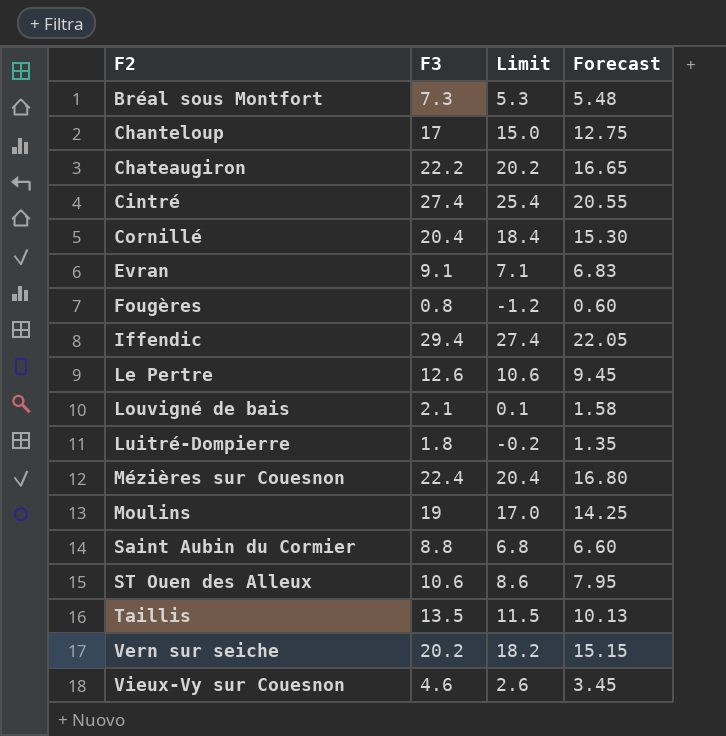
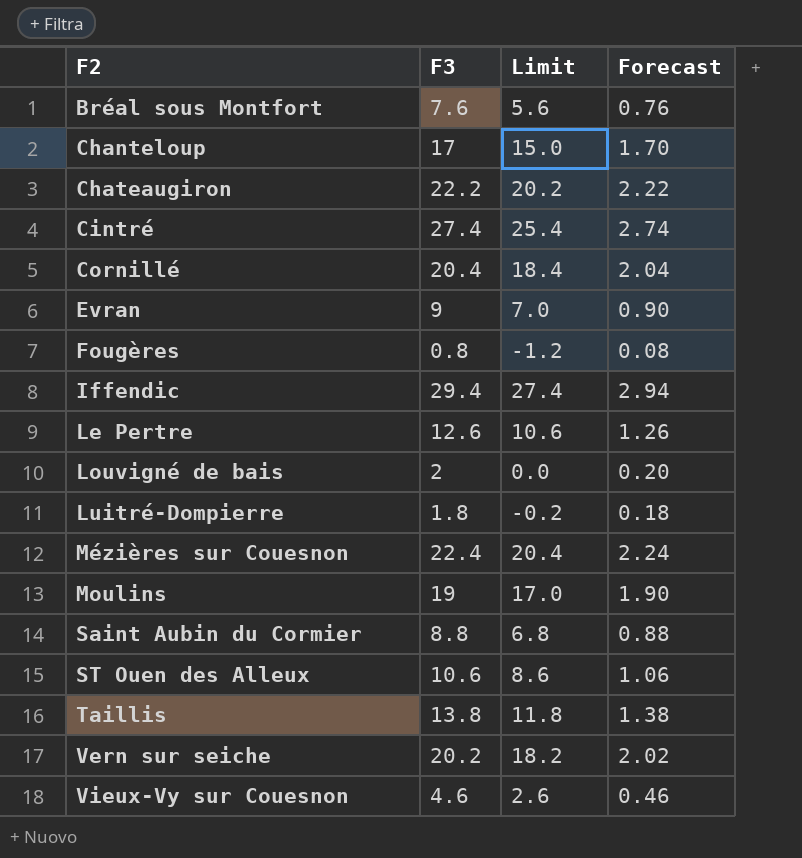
column Forecast | formula: [F3] * 0.75 -> [F3] * 0.1
Bréal sous Montfort | F3: 7.3 -> 7.6
Bréal sous Montfort | Limit: 5.3 -> 5.6
Evran | F3: 9.1 -> 9
Evran | Limit: 7.1 -> 7.0
Louvigné de bais | F3: 2.1 -> 2
Louvigné de bais | Limit: 0.1 -> 0.0
Taillis | F3: 13.5 -> 13.8
Taillis | Limit: 11.5 -> 11.8

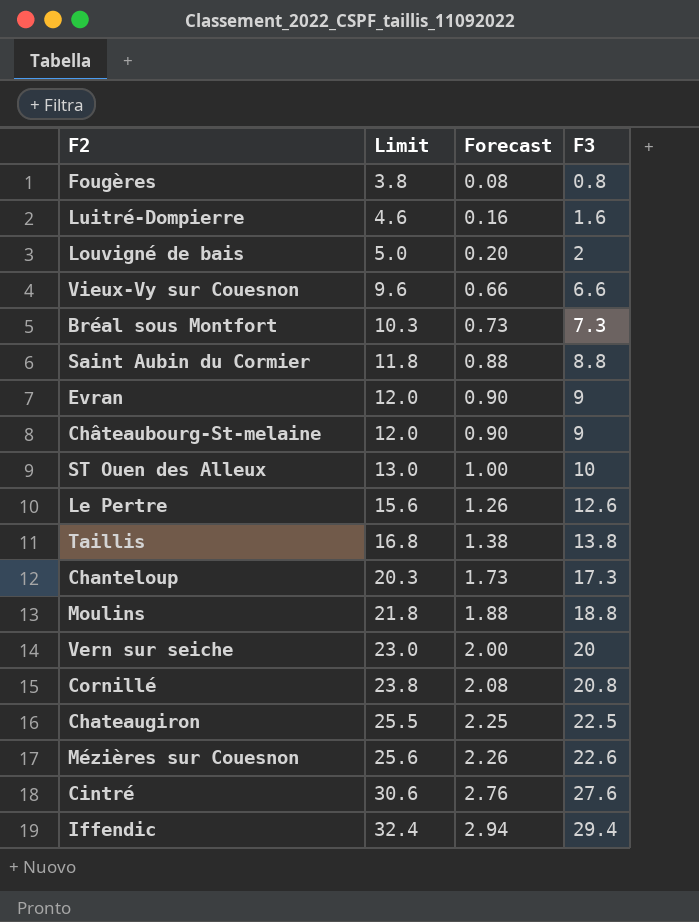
row order: F2 ascending -> Limit ascending
column Limit | formula: [F3] - 2 -> [F3] + 3
column F3 | position: 2 -> 4
Luitré-Dompierre | Forecast: 0.18 -> 0.16
Luitré-Dompierre | F3: 1.8 -> 1.6
Vieux-Vy sur Couesnon | Forecast: 0.46 -> 0.66
Vieux-Vy sur Couesnon | F3: 4.6 -> 6.6
Bréal sous Montfort | Forecast: 0.76 -> 0.73
Bréal sous Montfort | F3: 7.6 -> 7.3
row Châteaubourg-St-melaine: none -> 12.0 | 0.90 | 9
ST Ouen des Alleux | Forecast: 1.06 -> 1.00
ST Ouen des Alleux | F3: 10.6 -> 10
Chanteloup | Forecast: 1.70 -> 1.73
Chanteloup | F3: 17 -> 17.3
Moulins | Forecast: 1.90 -> 1.88
Moulins | F3: 19 -> 18.8
Vern sur seiche | Forecast: 2.02 -> 2.00
Vern sur seiche | F3: 20.2 -> 20
Cornillé | Forecast: 2.04 -> 2.08
Cornillé | F3: 20.4 -> 20.8
Chateaugiron | Forecast: 2.22 -> 2.25
Chateaugiron | F3: 22.2 -> 22.5
Mézières sur Couesnon | Forecast: 2.24 -> 2.26
Mézières sur Couesnon | F3: 22.4 -> 22.6
Cintré | Forecast: 2.74 -> 2.76
Cintré | F3: 27.4 -> 27.6

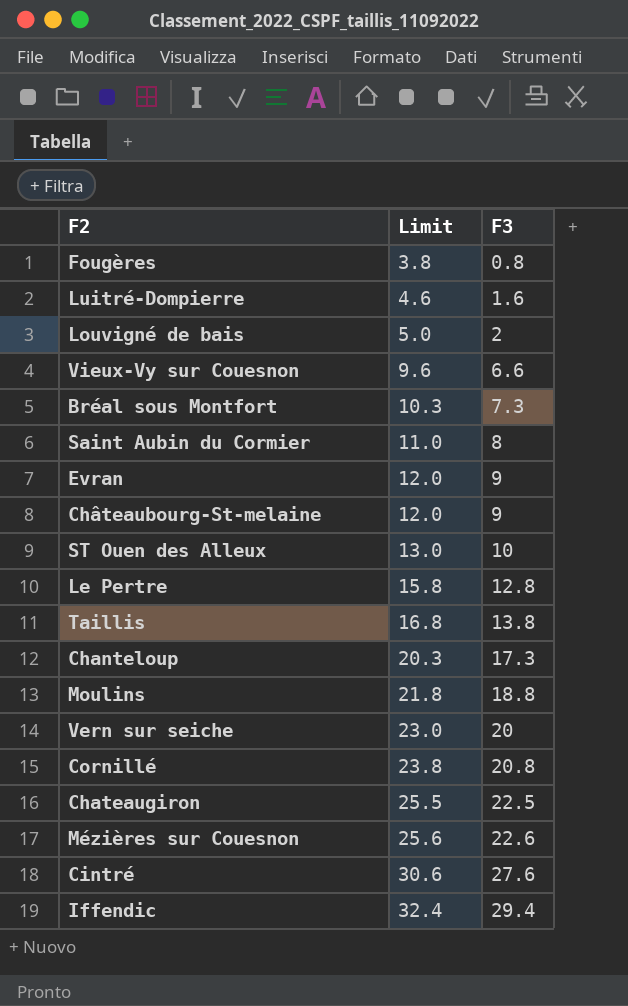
column Forecast | formula: [F3] * 0.1 -> none
Saint Aubin du Cormier | Limit: 11.8 -> 11.0
Saint Aubin du Cormier | F3: 8.8 -> 8
Le Pertre | Limit: 15.6 -> 15.8
Le Pertre | F3: 12.6 -> 12.8

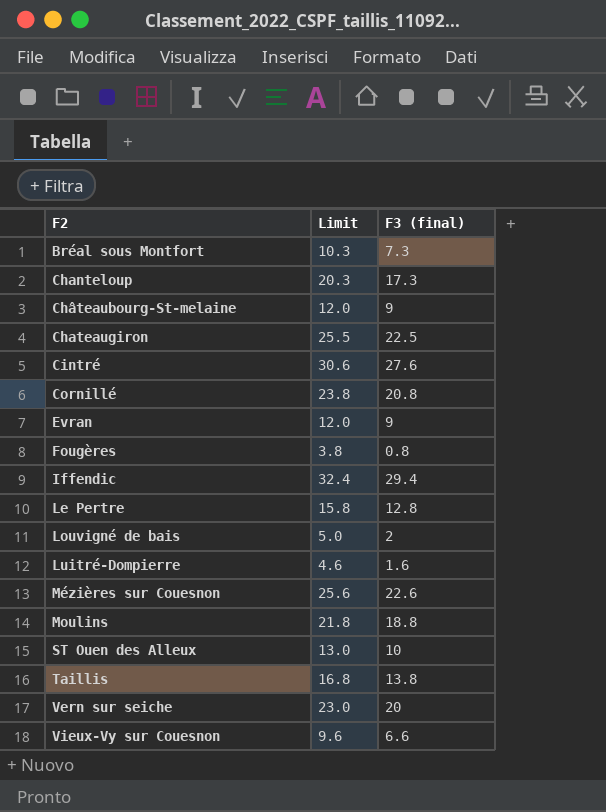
row order: Limit ascending -> F2 ascending
column name: F3 -> F3 (final)
row Saint Aubin du Cormier: 11.0 | 8 -> none

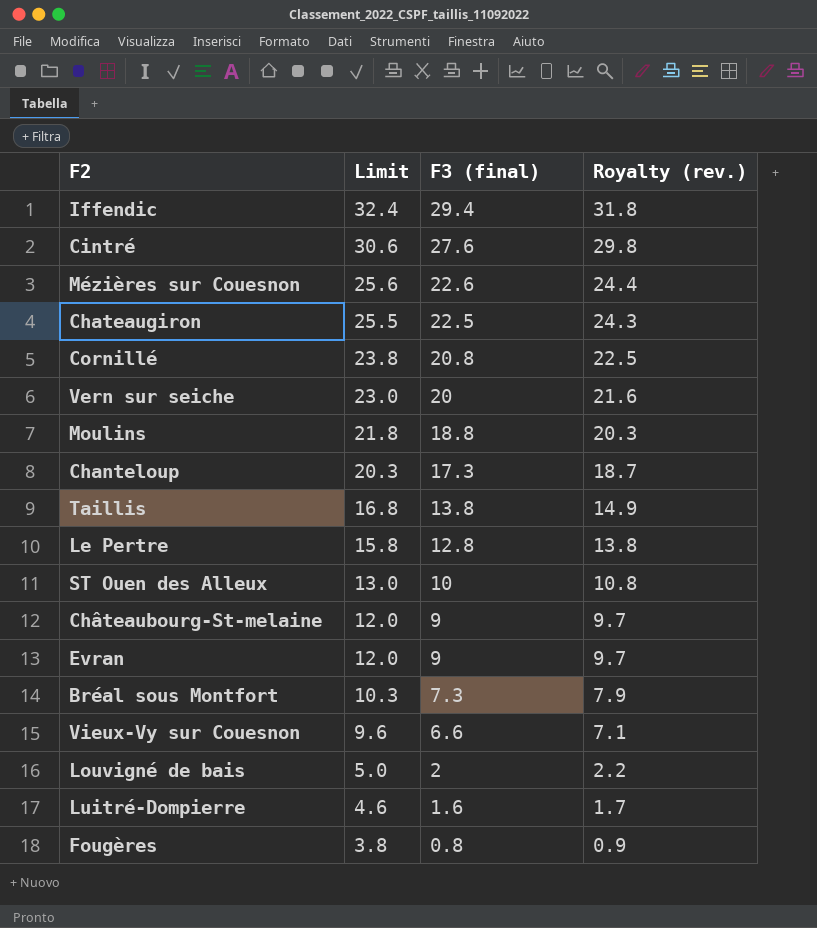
row order: F2 ascending -> Limit descending
column Royalty (rev.) | formula: none -> [F3 (final)] * 1.08

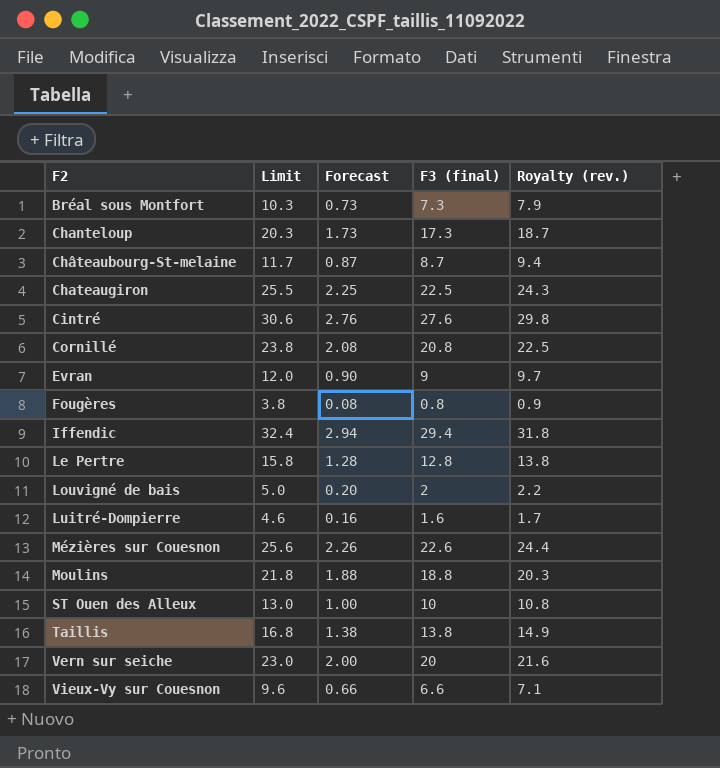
row order: Limit descending -> F2 ascending
column Forecast | formula: none -> [F3 (final)] * 0.1
Châteaubourg-St-melaine | Limit: 12.0 -> 11.7
Châteaubourg-St-melaine | F3 (final): 9 -> 8.7
Châteaubourg-St-melaine | Royalty (rev.): 9.7 -> 9.4

